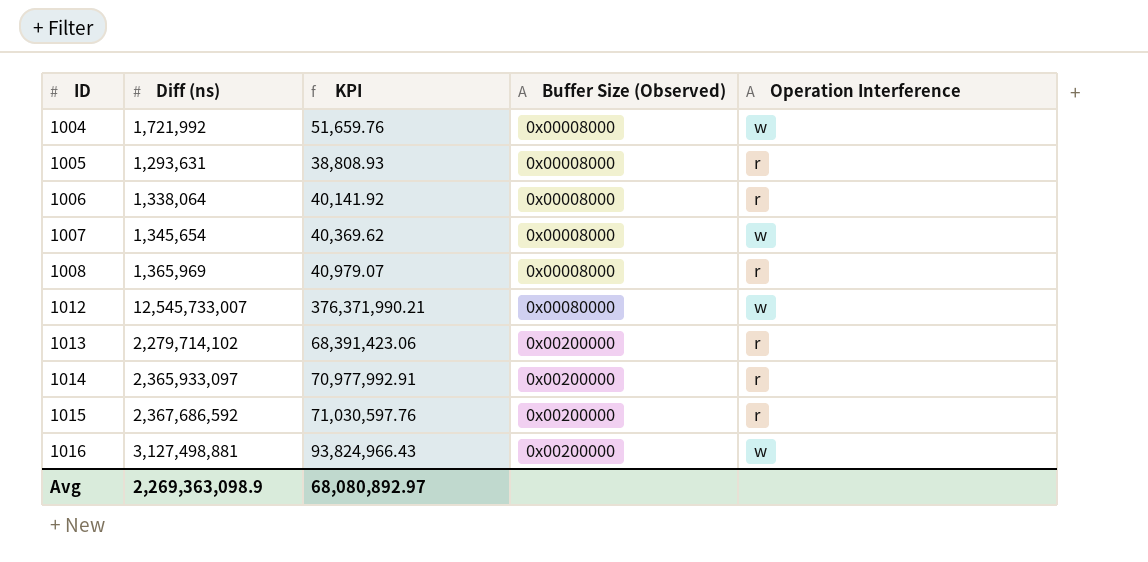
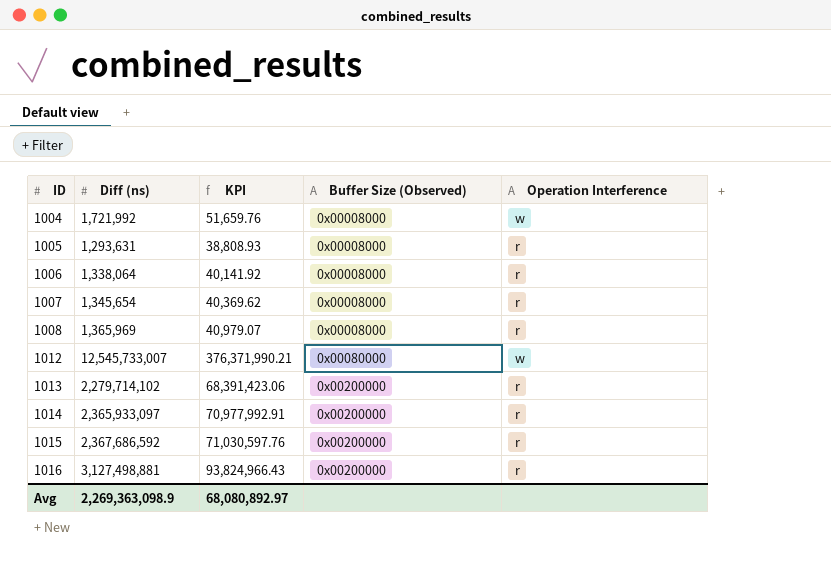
1007 | Operation Interference: w -> r
1016 | Operation Interference: w -> r

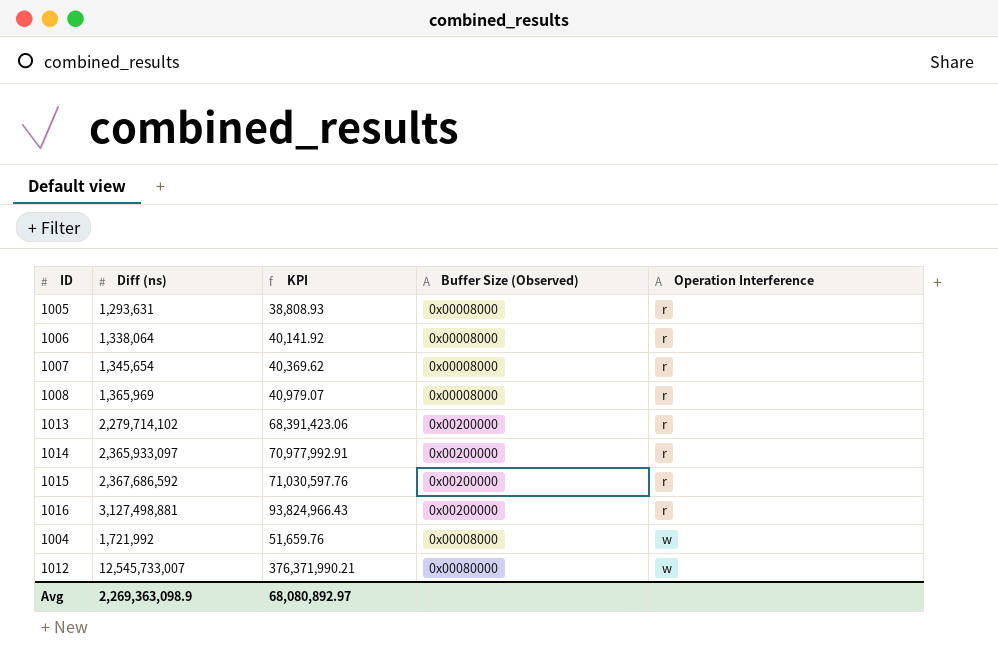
row order: ID ascending -> Operation Interference ascending

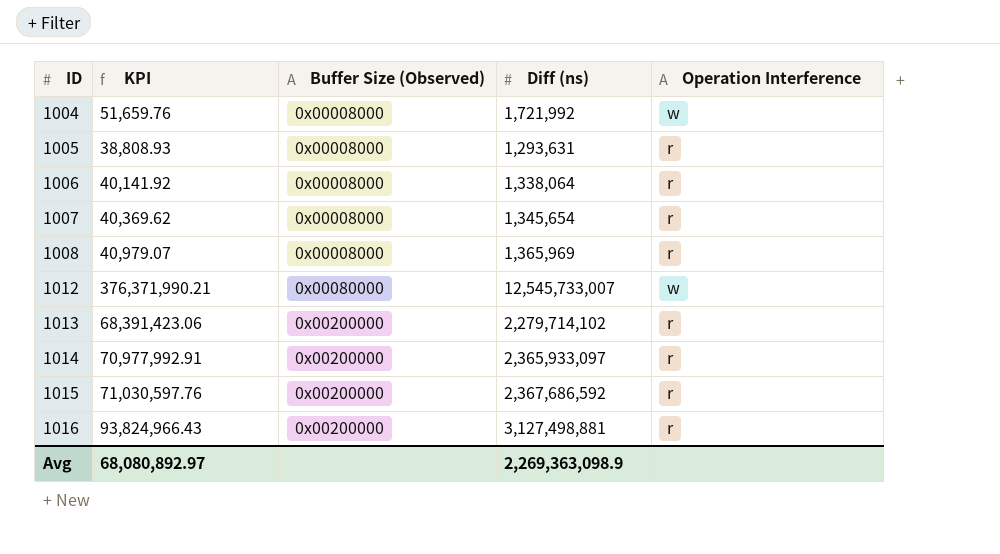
row order: Operation Interference ascending -> ID ascending
column Diff (ns) | position: 2 -> 4

